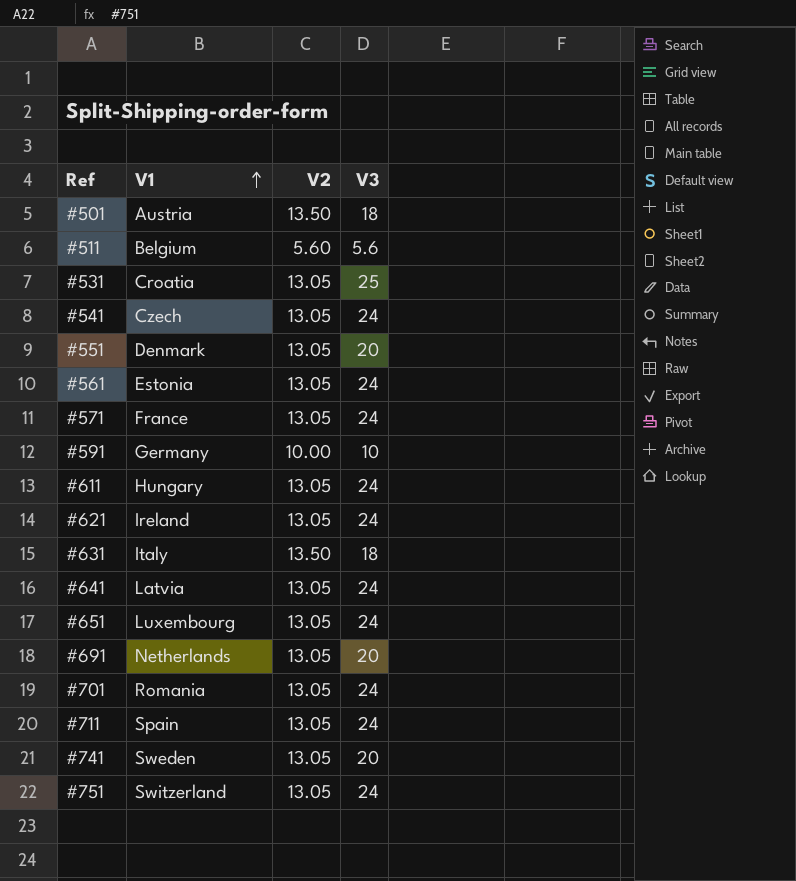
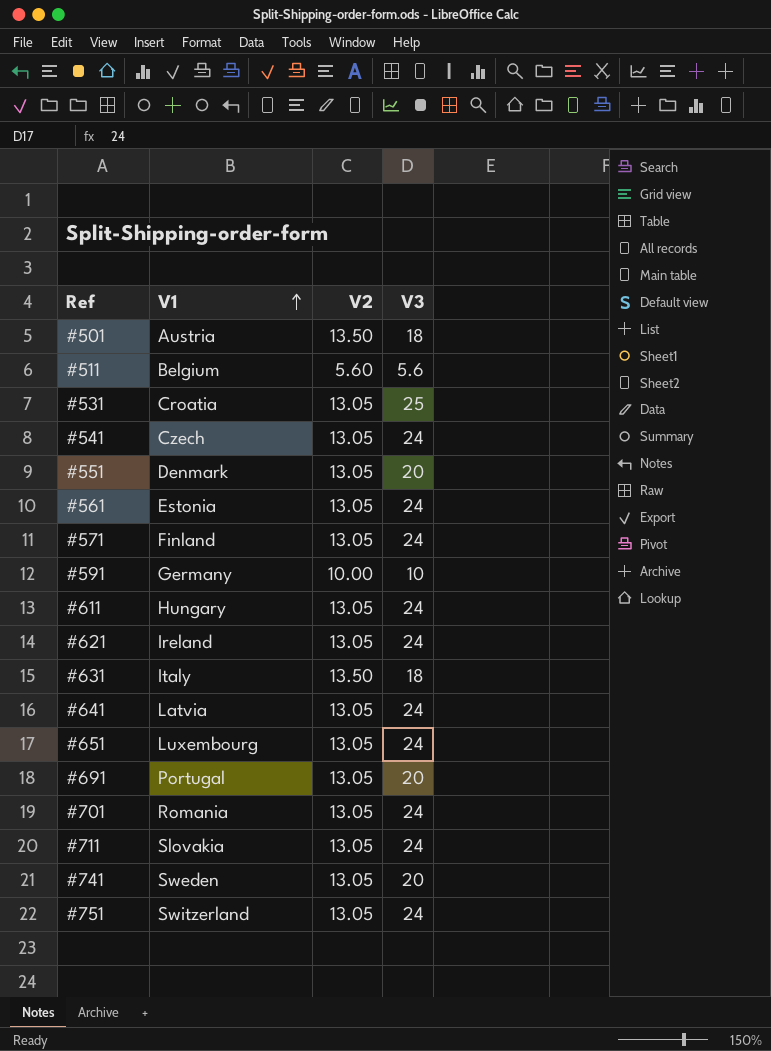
#571 | V1: France -> Finland
#691 | V1: Netherlands -> Portugal
#711 | V1: Spain -> Slovakia

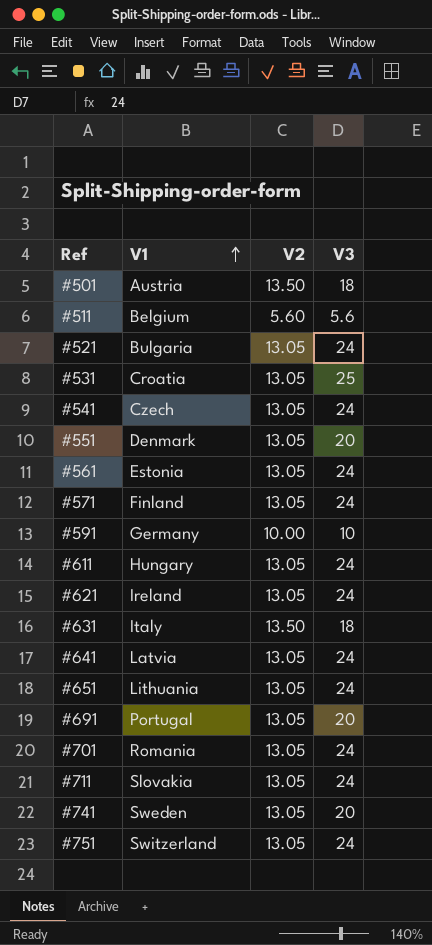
row #521: none -> Bulgaria | 13.05 | 24
#651 | V1: Luxembourg -> Lithuania

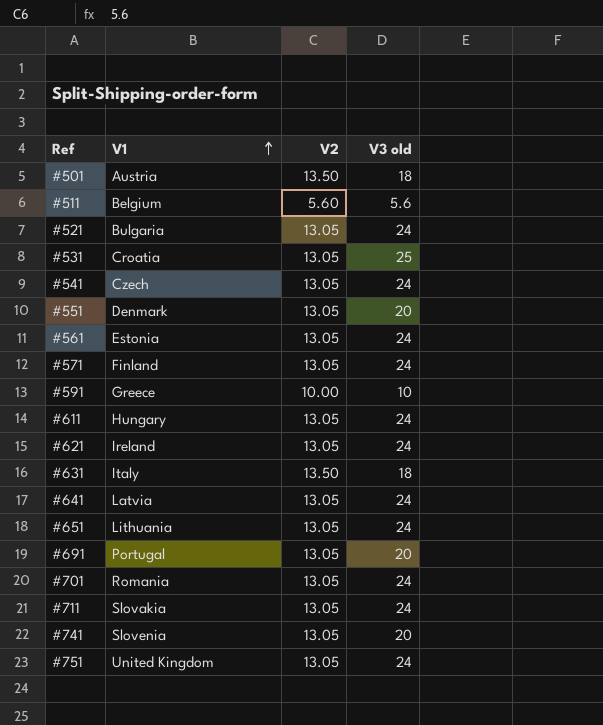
column name: V3 -> V3 old
#591 | V1: Germany -> Greece
#741 | V1: Sweden -> Slovenia
#751 | V1: Switzerland -> United Kingdom

